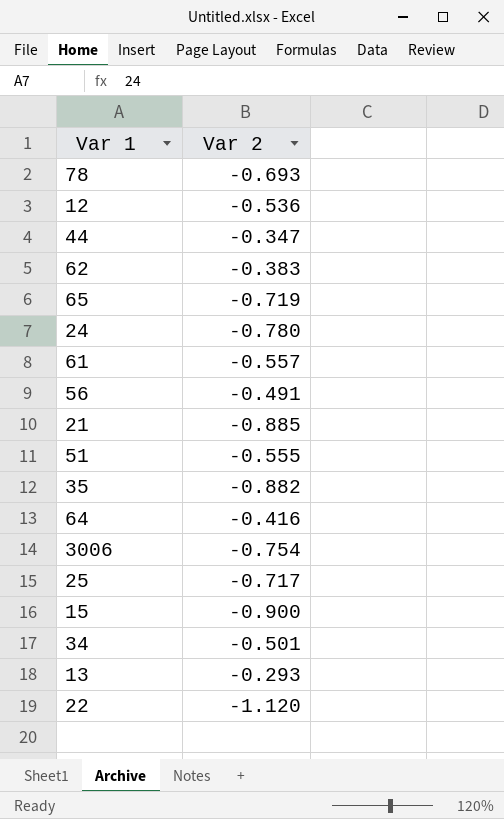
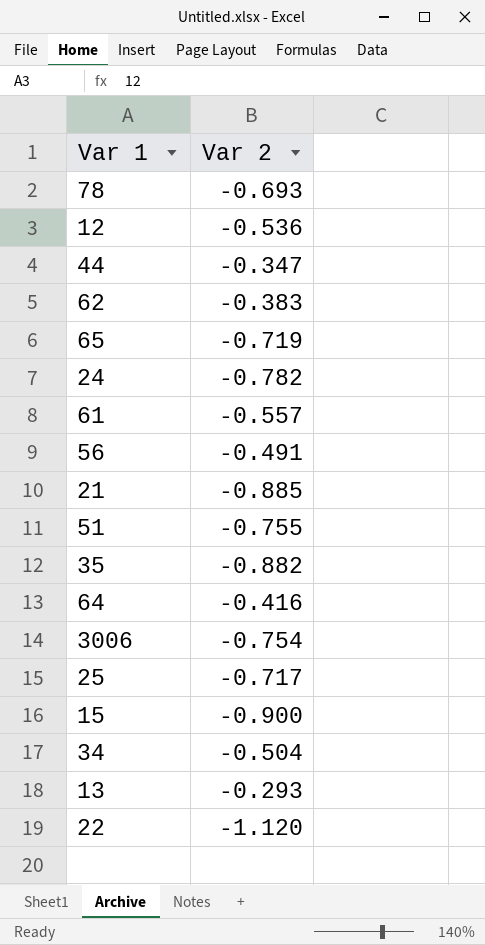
24 | Var 2: -0.780 -> -0.782
51 | Var 2: -0.555 -> -0.755
34 | Var 2: -0.501 -> -0.504

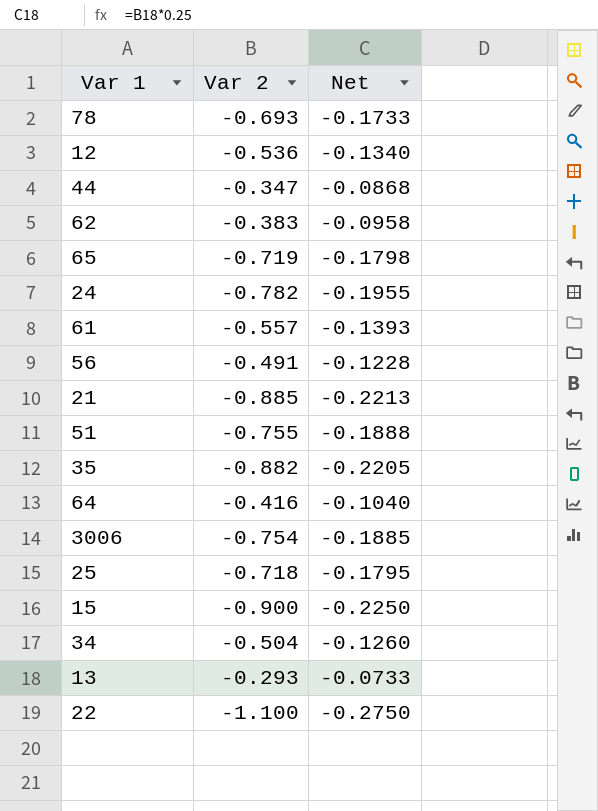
column Net | formula: none -> [Var 2] * 0.25
25 | Var 2: -0.717 -> -0.718
22 | Var 2: -1.120 -> -1.100

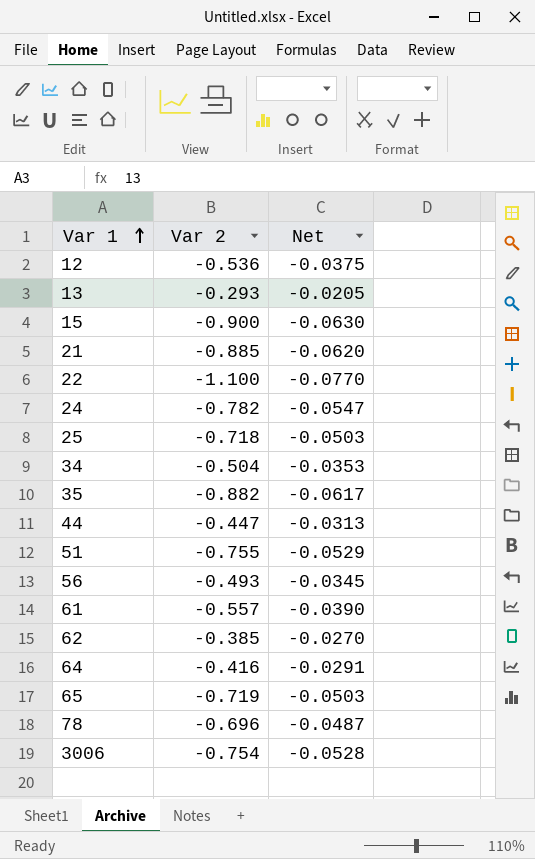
row order: none -> Var 1 ascending
column Net | formula: [Var 2] * 0.25 -> [Var 2] * 0.07
44 | Var 2: -0.347 -> -0.447
56 | Var 2: -0.491 -> -0.493
62 | Var 2: -0.383 -> -0.385
78 | Var 2: -0.693 -> -0.696

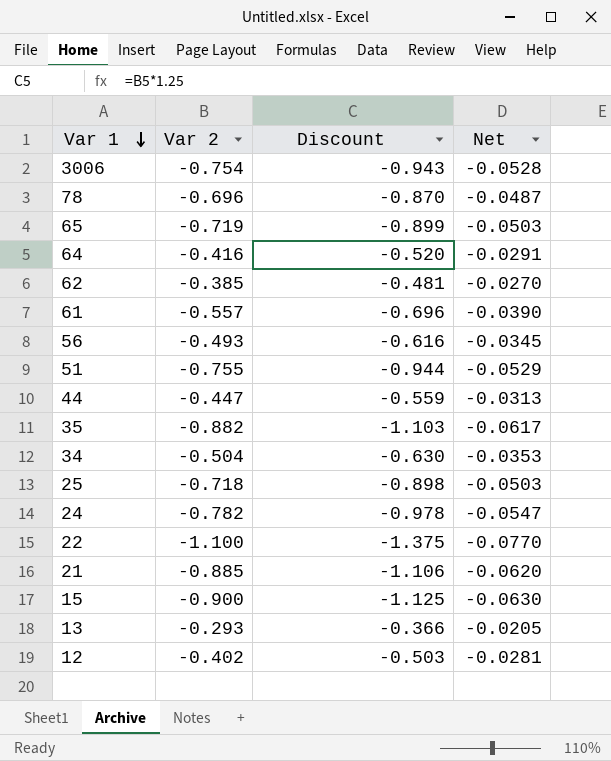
row order: Var 1 ascending -> Var 1 descending
column Discount | formula: none -> [Var 2] * 1.25
12 | Var 2: -0.536 -> -0.402
12 | Net: -0.0375 -> -0.0281

